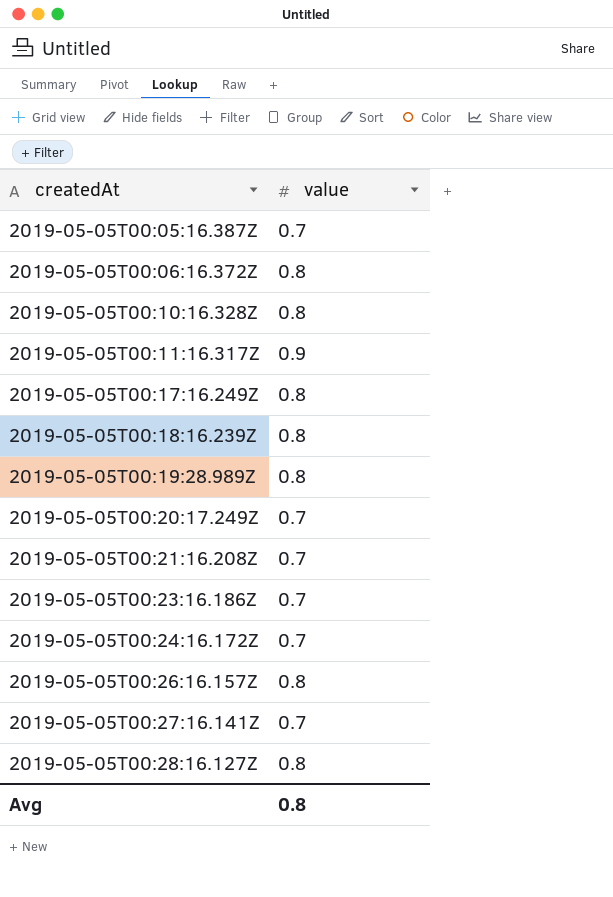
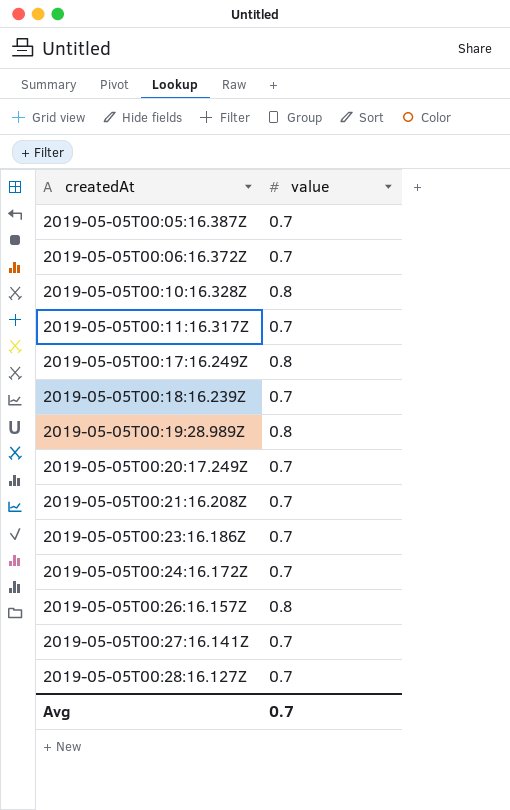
2019-05-05T00:06:16.372Z | value: 0.8 -> 0.7
2019-05-05T00:11:16.317Z | value: 0.9 -> 0.7
2019-05-05T00:18:16.239Z | value: 0.8 -> 0.7
2019-05-05T00:28:16.127Z | value: 0.8 -> 0.7
Avg | value: 0.8 -> 0.7

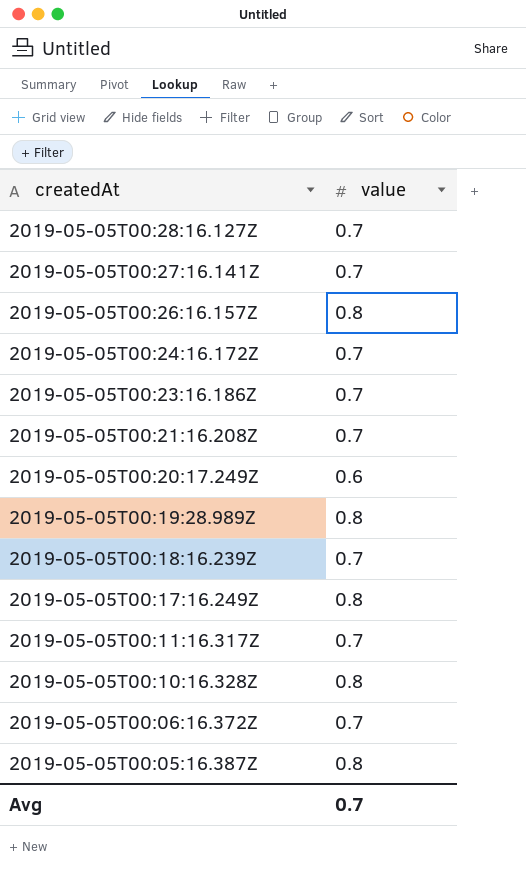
row order: createdAt ascending -> createdAt descending
2019-05-05T00:20:17.249Z | value: 0.7 -> 0.6
2019-05-05T00:05:16.387Z | value: 0.7 -> 0.8

